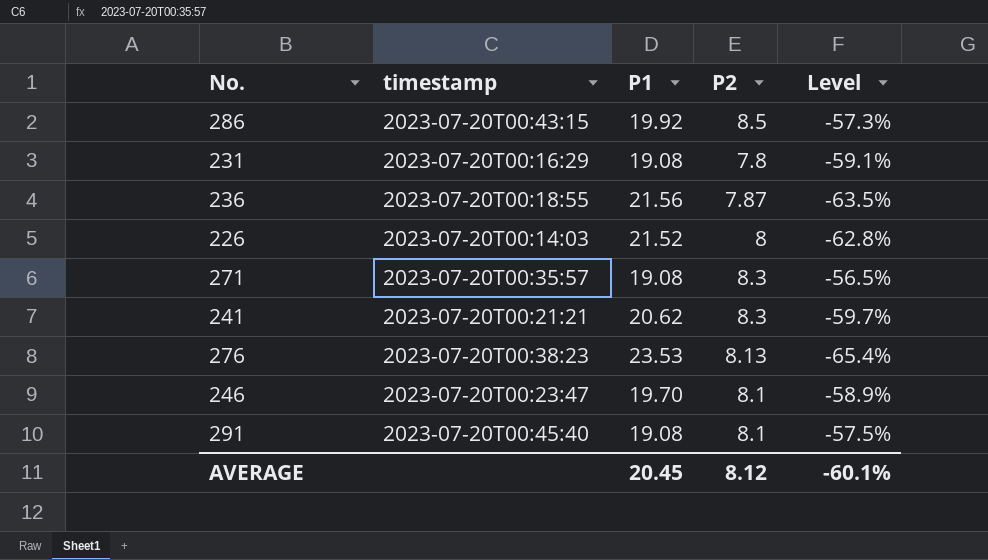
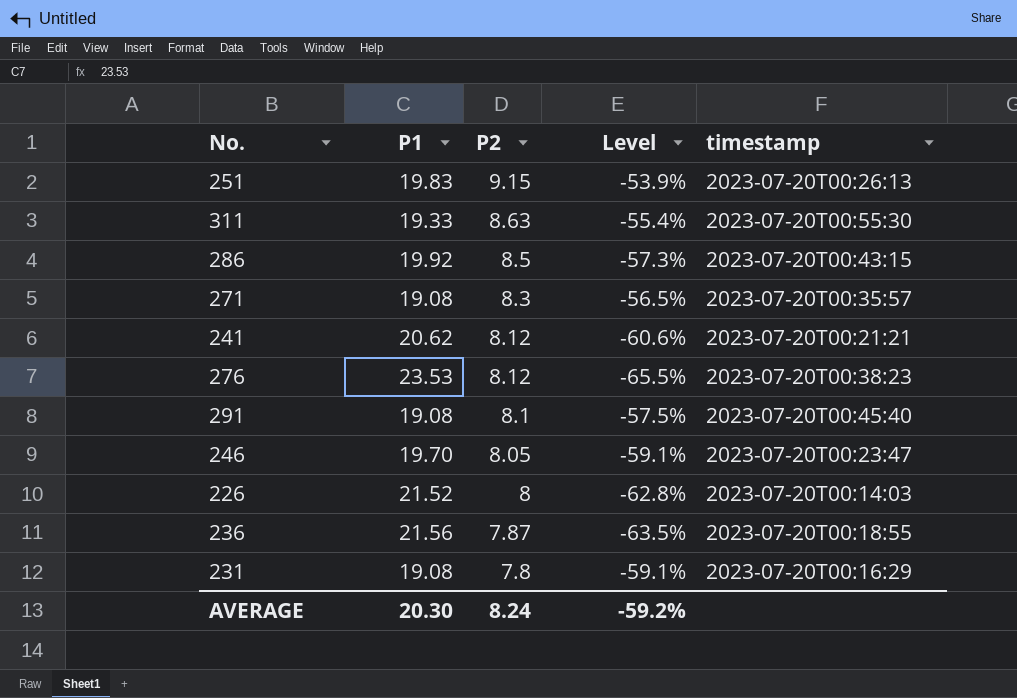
row order: none -> P2 descending
column timestamp | position: 2 -> 5
row 251: none -> 19.83 | 9.15 | -53.9% | 2023-07-20T00:26:13
row 311: none -> 19.33 | 8.63 | -55.4% | 2023-07-20T00:55:30
241 | P2: 8.3 -> 8.12
241 | Level: -59.7% -> -60.6%
276 | P2: 8.13 -> 8.12
276 | Level: -65.4% -> -65.5%
246 | P2: 8.1 -> 8.05
246 | Level: -58.9% -> -59.1%
AVERAGE | P1: 20.45 -> 20.30
AVERAGE | P2: 8.12 -> 8.24
AVERAGE | Level: -60.1% -> -59.2%

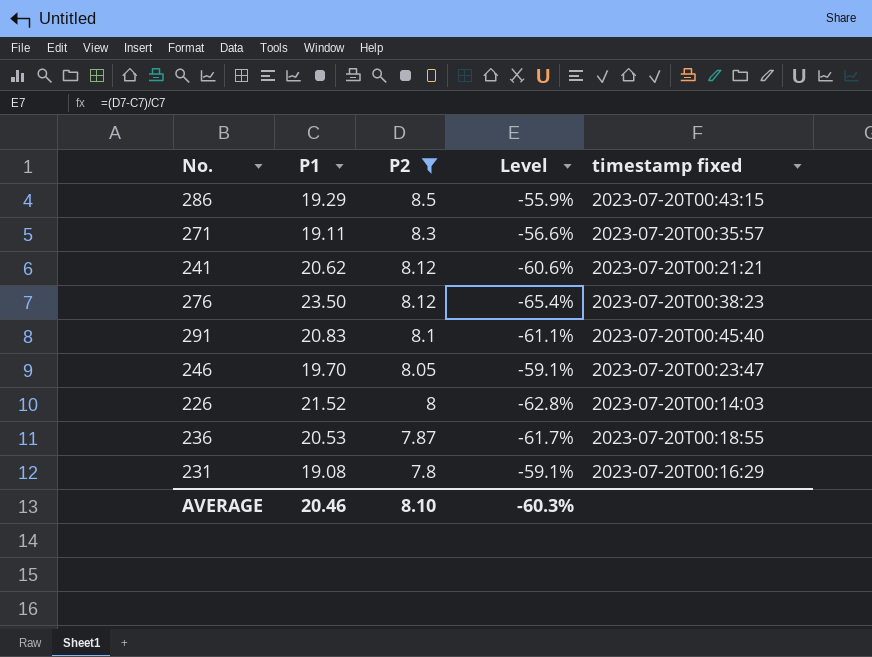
filter: none -> P2 <= 8.5
column name: timestamp -> timestamp fixed
286 | P1: 19.92 -> 19.29
286 | Level: -57.3% -> -55.9%
271 | P1: 19.08 -> 19.11
271 | Level: -56.5% -> -56.6%
276 | P1: 23.53 -> 23.50
276 | Level: -65.5% -> -65.4%
291 | P1: 19.08 -> 20.83
291 | Level: -57.5% -> -61.1%
236 | P1: 21.56 -> 20.53
236 | Level: -63.5% -> -61.7%
AVERAGE | P1: 20.30 -> 20.46
AVERAGE | P2: 8.24 -> 8.10
AVERAGE | Level: -59.2% -> -60.3%

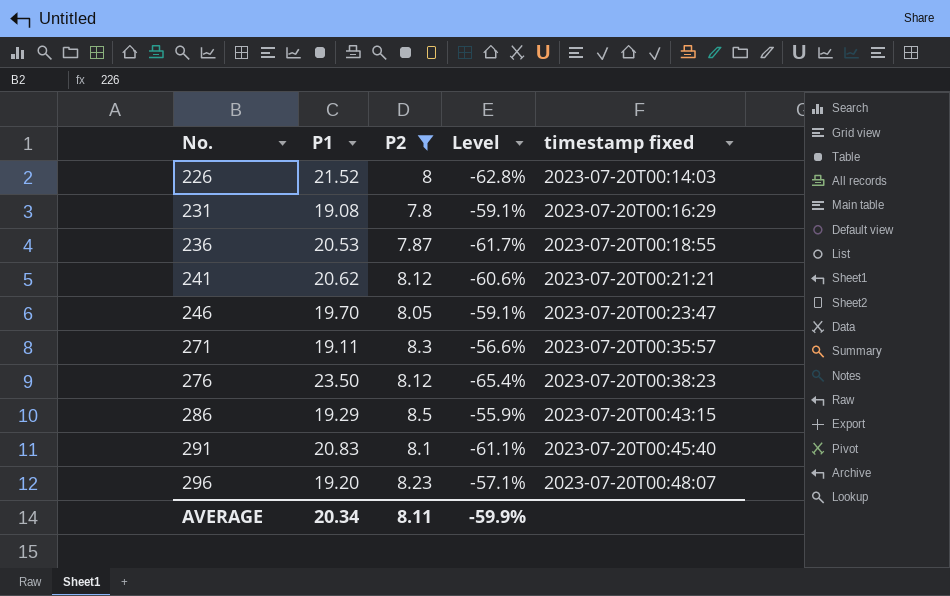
row order: P2 descending -> No. ascending
row 296: none -> 19.20 | 8.23 | -57.1% | 2023-07-20T00:48:07
AVERAGE | P1: 20.46 -> 20.34
AVERAGE | P2: 8.10 -> 8.11
AVERAGE | Level: -60.3% -> -59.9%

